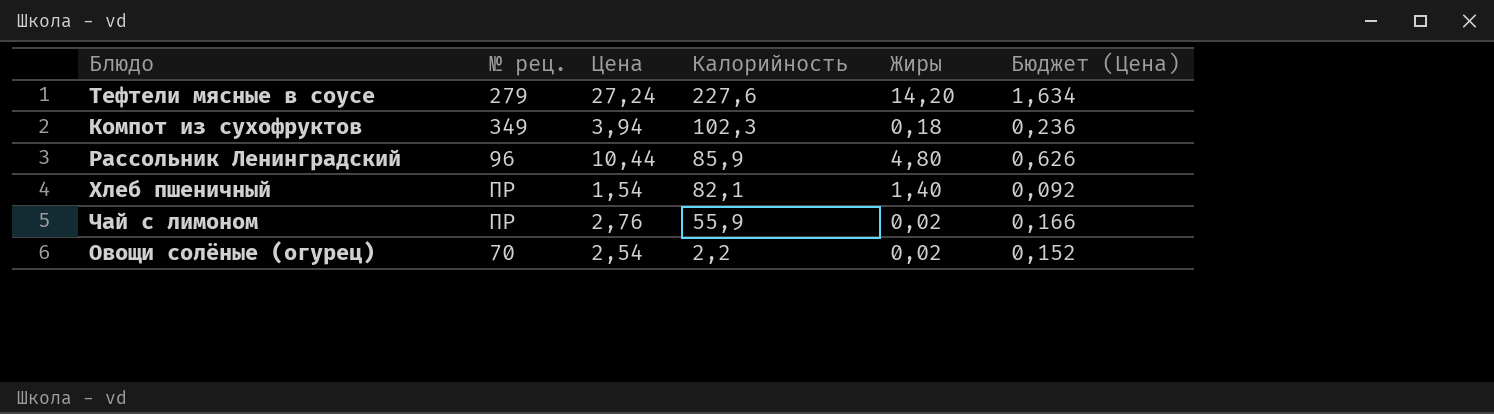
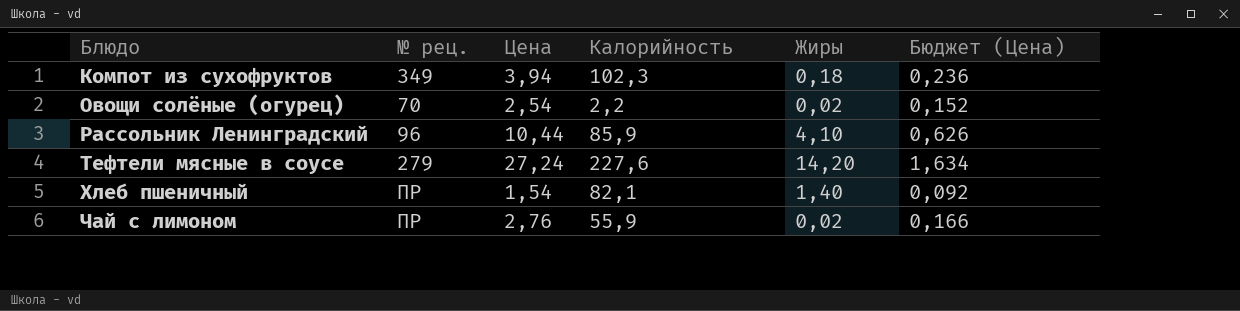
row order: Калорийность descending -> Блюдо ascending
Рассольник Ленинградский | Жиры: 4,80 -> 4,10

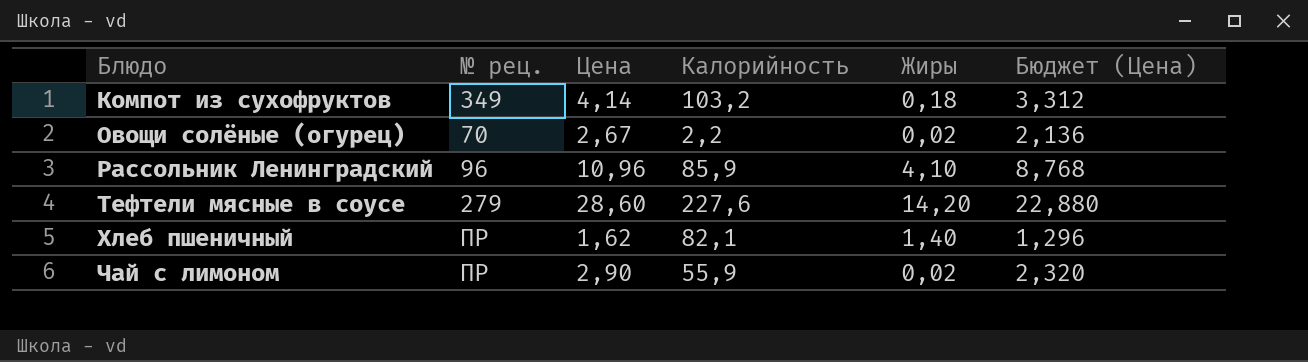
column Бюджет (Цена) | formula: [Цена] * 0,06 -> [Цена] * 0,8
Компот из сухофруктов | Цена: 3,94 -> 4,14
Компот из сухофруктов | Калорийность: 102,3 -> 103,2
Овощи солёные (огурец) | Цена: 2,54 -> 2,67
Рассольник Ленинградский | Цена: 10,44 -> 10,96
Тефтели мясные в соусе | Цена: 27,24 -> 28,60
Хлеб пшеничный | Цена: 1,54 -> 1,62
Чай с лимоном | Цена: 2,76 -> 2,90

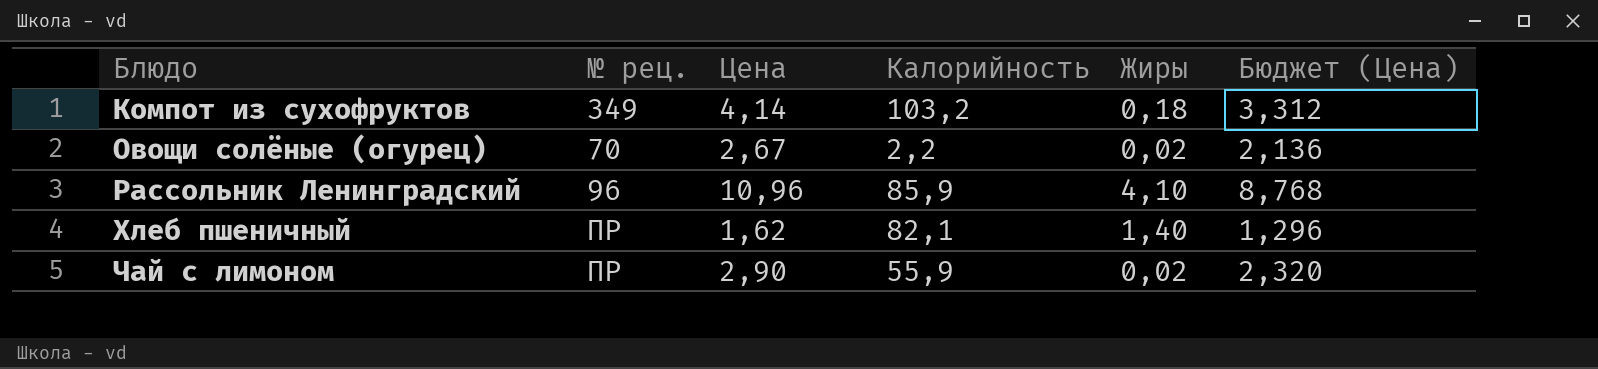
row Тефтели мясные в соусе: 279 | 28,60 | 227,6 | 14,20 | 22,880 -> none

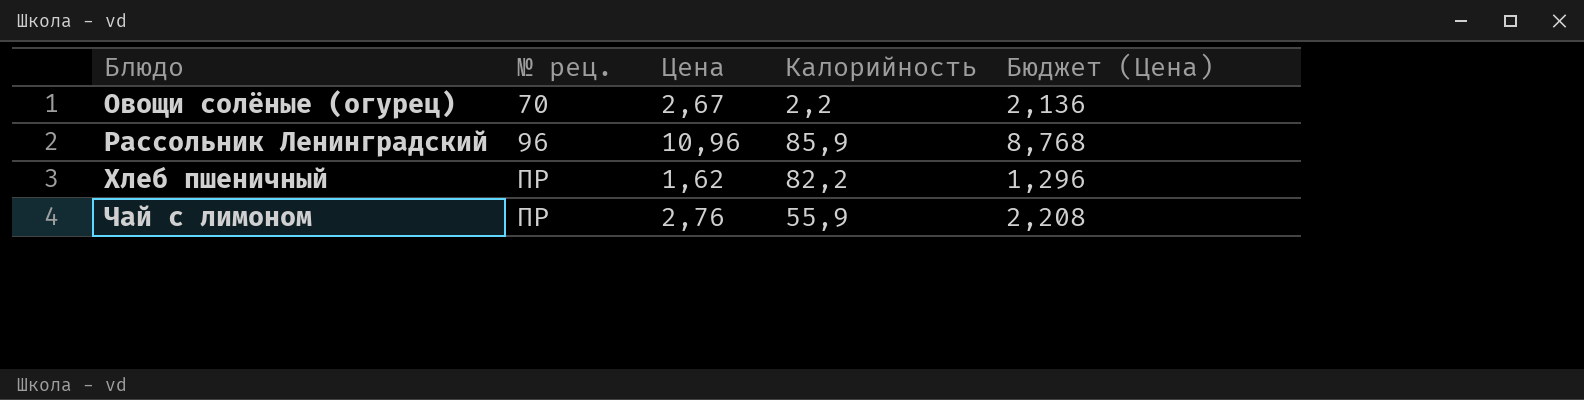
column Жиры | position: 5 -> none
row Компот из сухофруктов: 349 | 4,14 | 103,2 | 0,18 | 3,312 -> none
Хлеб пшеничный | Калорийность: 82,1 -> 82,2
Чай с лимоном | Цена: 2,90 -> 2,76
Чай с лимоном | Бюджет (Цена): 2,320 -> 2,208

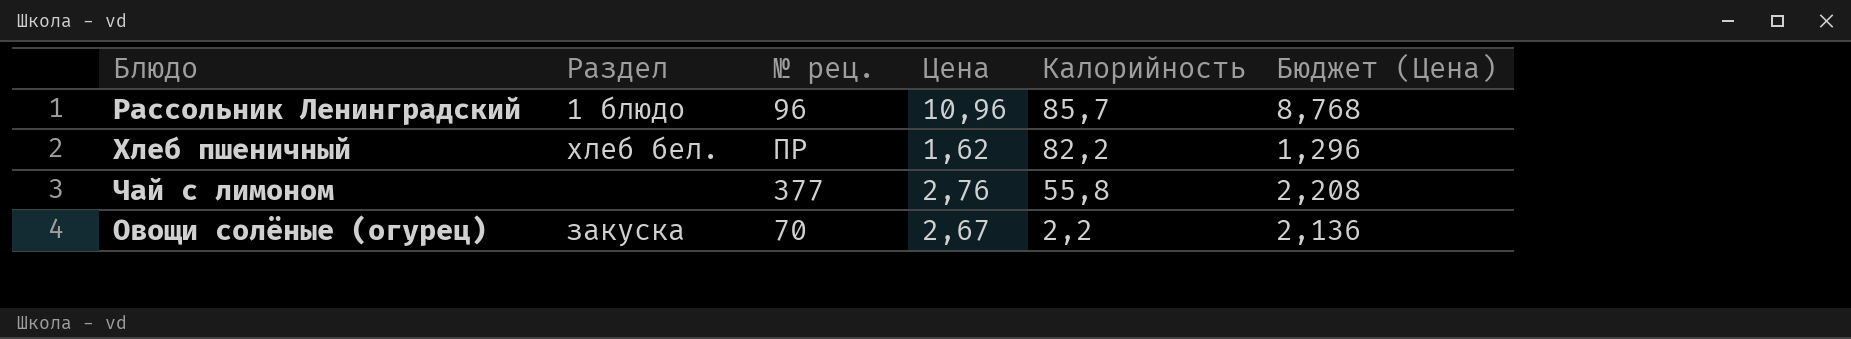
row order: Блюдо ascending -> Калорийность descending
column Раздел | position: none -> 2
Рассольник Ленинградский | Калорийность: 85,9 -> 85,7
Чай с лимоном | № рец.: ПР -> 377
Чай с лимоном | Калорийность: 55,9 -> 55,8

